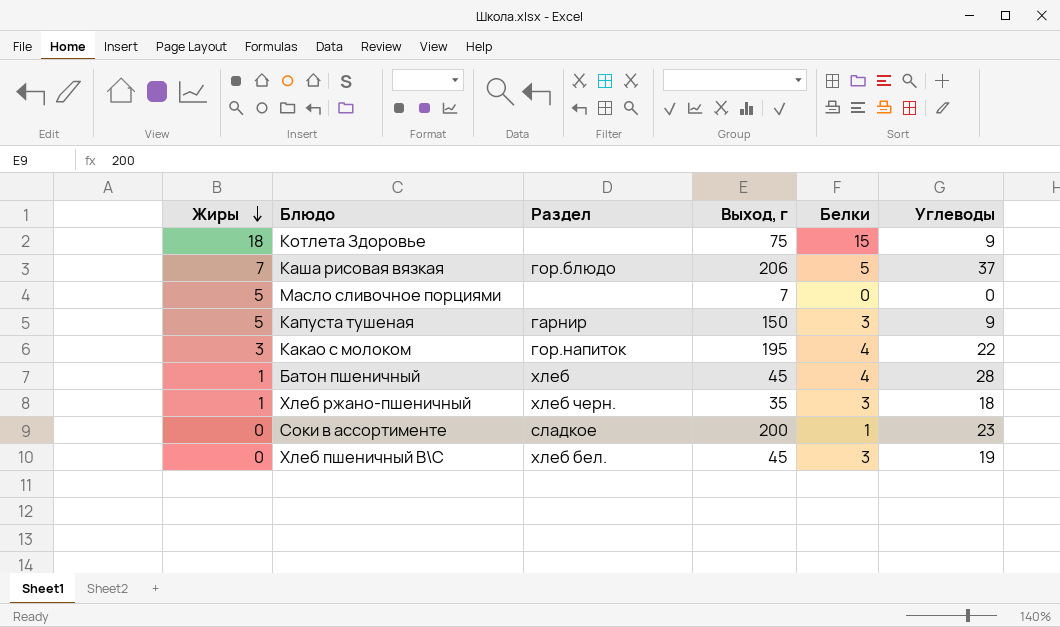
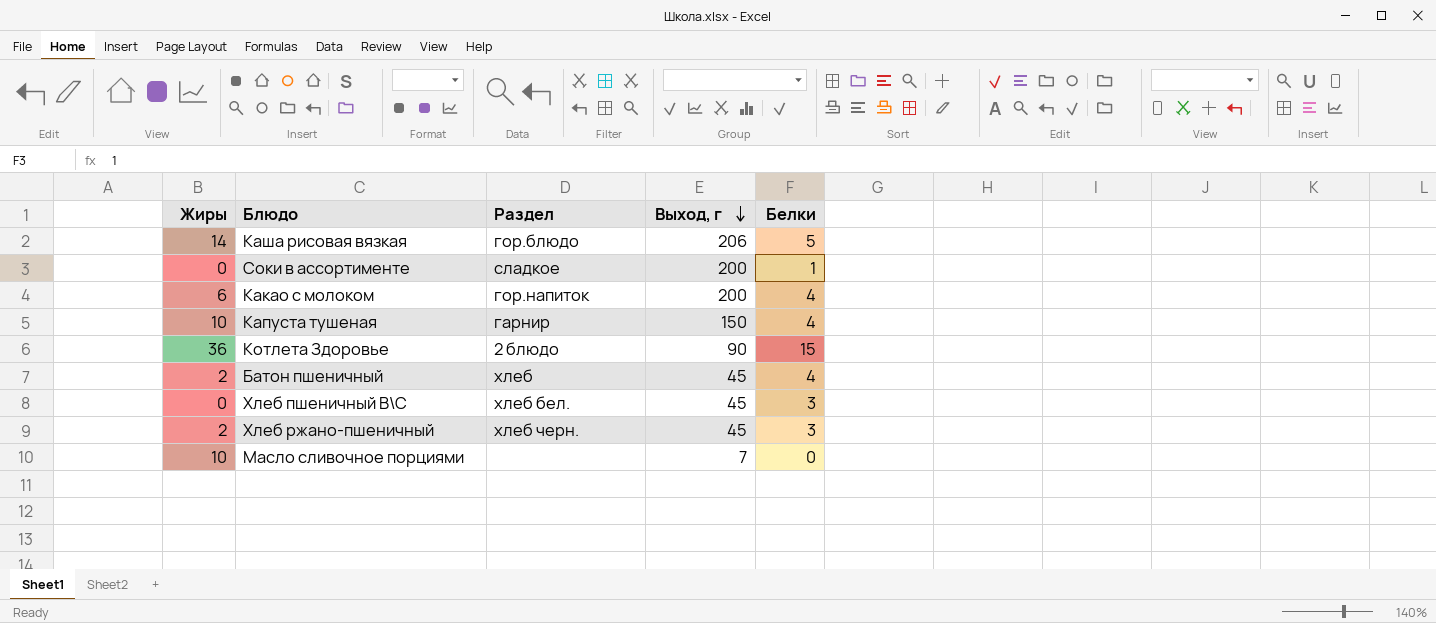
row order: Жиры descending -> Выход, г descending
column Углеводы | position: 6 -> none
Каша рисовая вязкая | Жиры: 7 -> 14
Какао с молоком | Жиры: 3 -> 6
Какао с молоком | Выход, г: 195 -> 200
Капуста тушеная | Жиры: 5 -> 10
Капуста тушеная | Белки: 3 -> 4
Котлета Здоровье | Жиры: 18 -> 36
Котлета Здоровье | Раздел: none -> 2 блюдо
Котлета Здоровье | Выход, г: 75 -> 90
Батон пшеничный | Жиры: 1 -> 2
Хлеб ржано-пшеничный | Жиры: 1 -> 2
Хлеб ржано-пшеничный | Выход, г: 35 -> 45
Масло сливочное порциями | Жиры: 5 -> 10

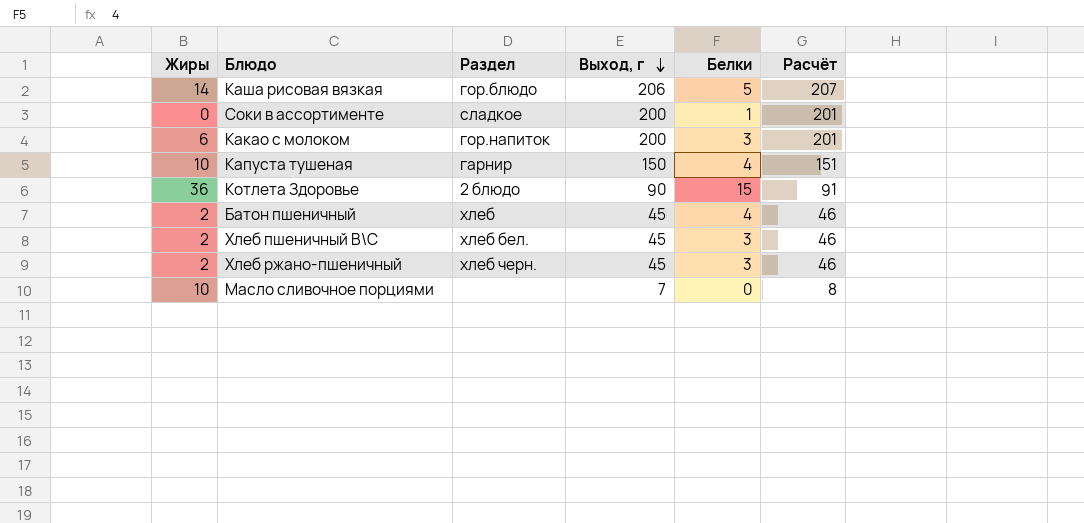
column Расчёт | formula: none -> [Выход, г] + 1
Какао с молоком | Белки: 4 -> 3
Хлеб пшеничный В\С | Жиры: 0 -> 2

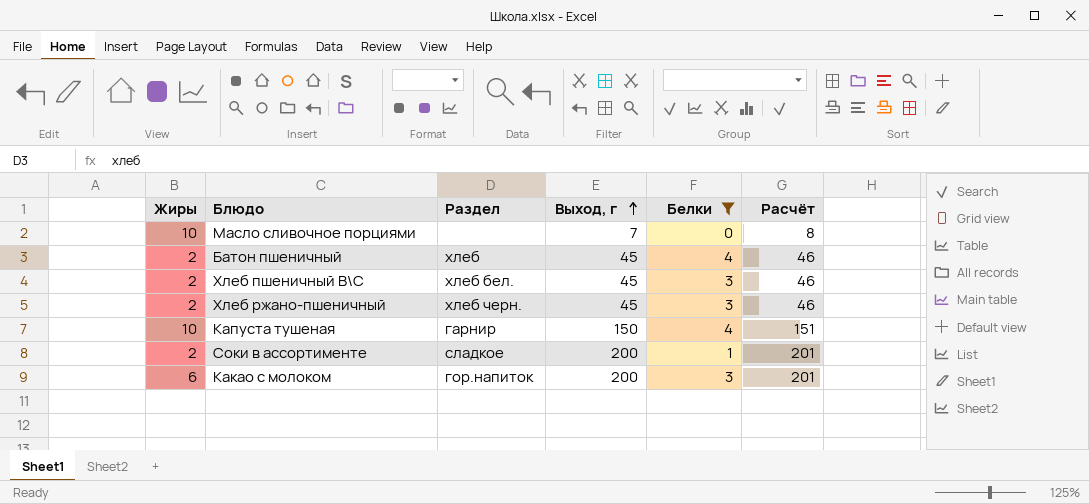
filter: none -> Белки <= 4
row order: Выход, г descending -> Выход, г ascending
Соки в ассортименте | Жиры: 0 -> 2

